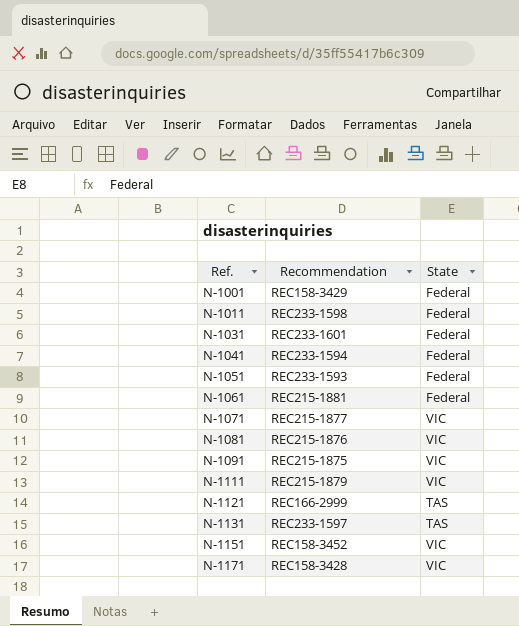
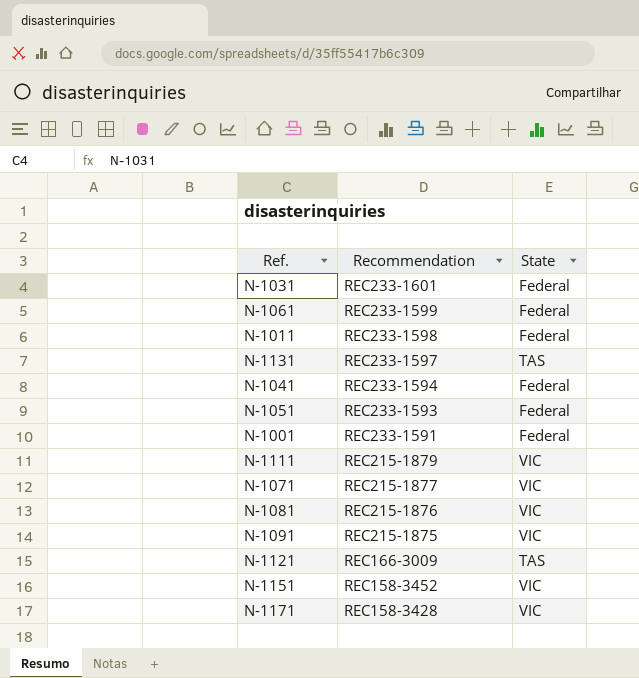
row order: Ref. ascending -> Recommendation descending
N-1061 | Recommendation: REC215-1881 -> REC233-1599
N-1001 | Recommendation: REC158-3429 -> REC233-1591
N-1121 | Recommendation: REC166-2999 -> REC166-3009

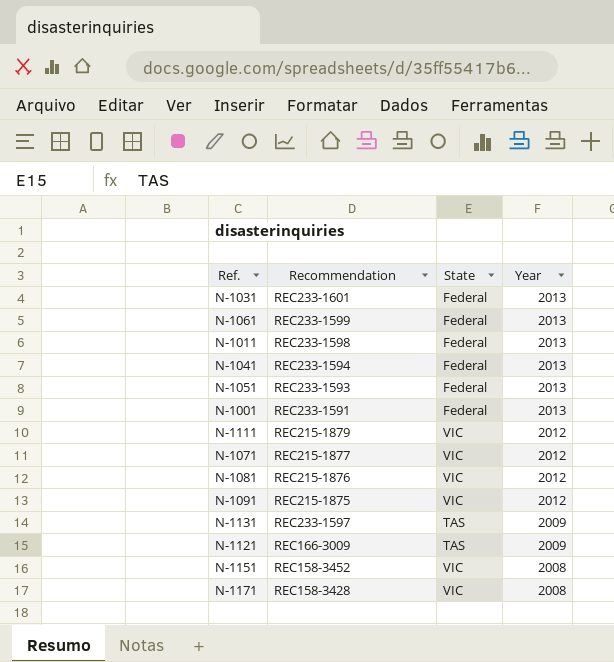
row order: Recommendation descending -> Year descending
column Year | position: none -> 4

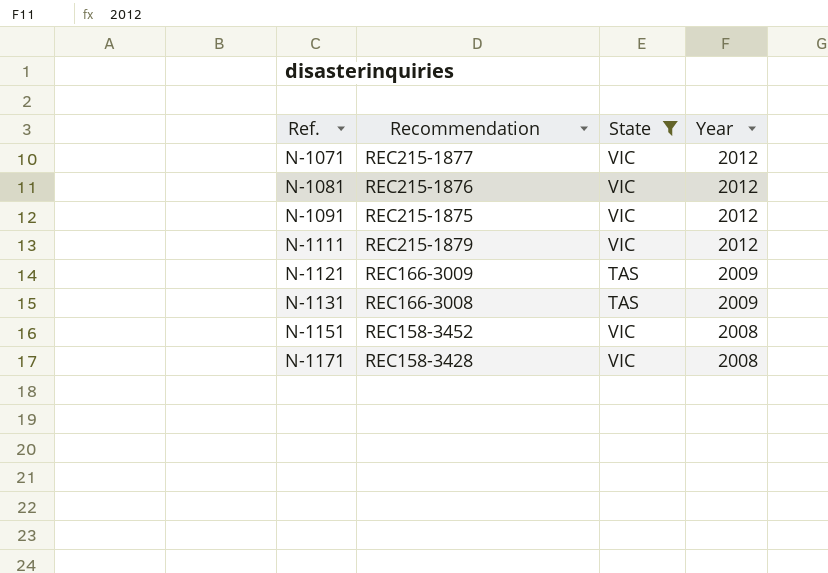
filter: none -> State != Federal
row order: Year descending -> Ref. ascending
N-1131 | Recommendation: REC233-1597 -> REC166-3008

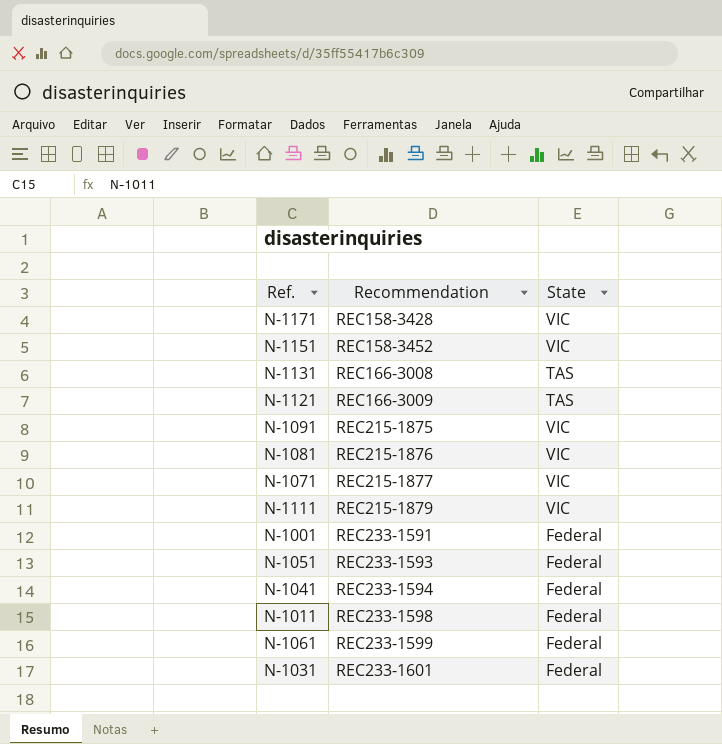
filter: State != Federal -> none
row order: Ref. ascending -> Recommendation ascending
column Year | position: 4 -> none

